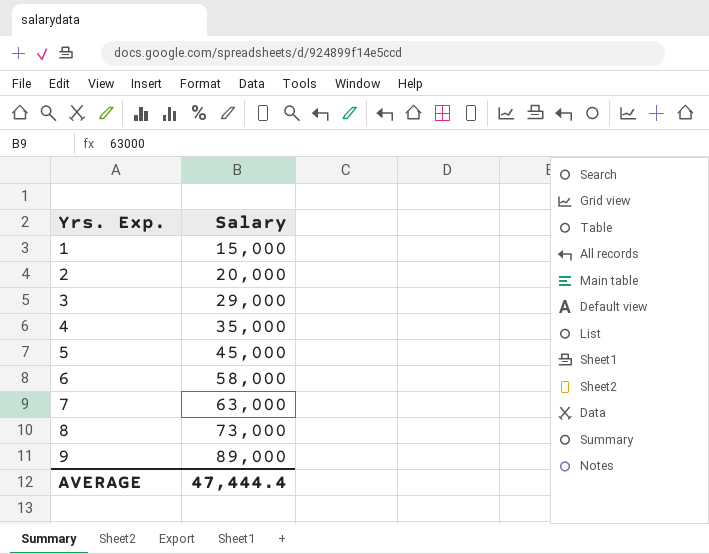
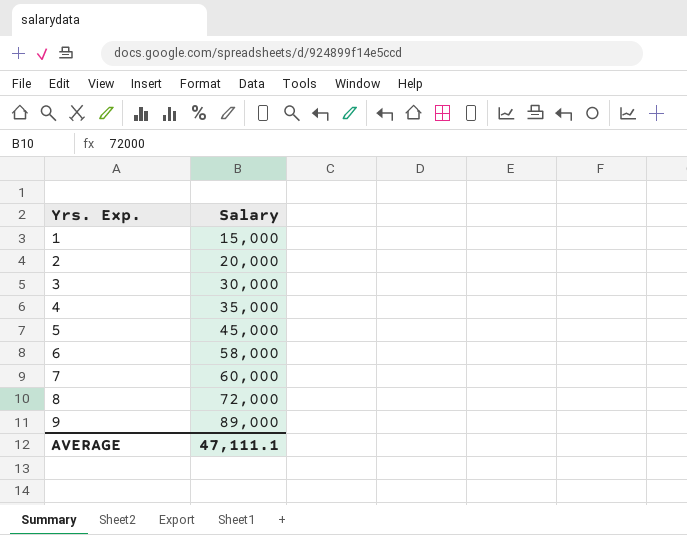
3 | Salary: 29,000 -> 30,000
7 | Salary: 63,000 -> 60,000
8 | Salary: 73,000 -> 72,000
AVERAGE | Salary: 47,444.4 -> 47,111.1

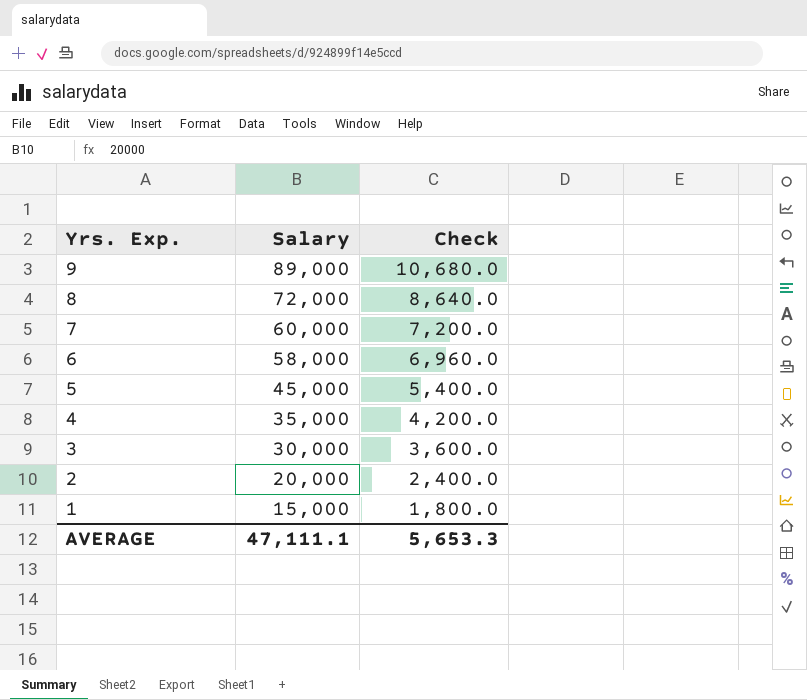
row order: Yrs. Exp. ascending -> Yrs. Exp. descending
column Check | formula: none -> [Salary] * 0.12

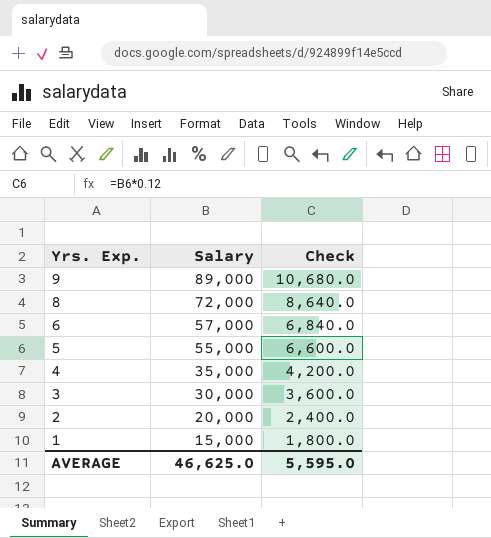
row 7: 60,000 | 7,200.0 -> none
6 | Salary: 58,000 -> 57,000
6 | Check: 6,960.0 -> 6,840.0
5 | Salary: 45,000 -> 55,000
5 | Check: 5,400.0 -> 6,600.0
AVERAGE | Salary: 47,111.1 -> 46,625.0
AVERAGE | Check: 5,653.3 -> 5,595.0

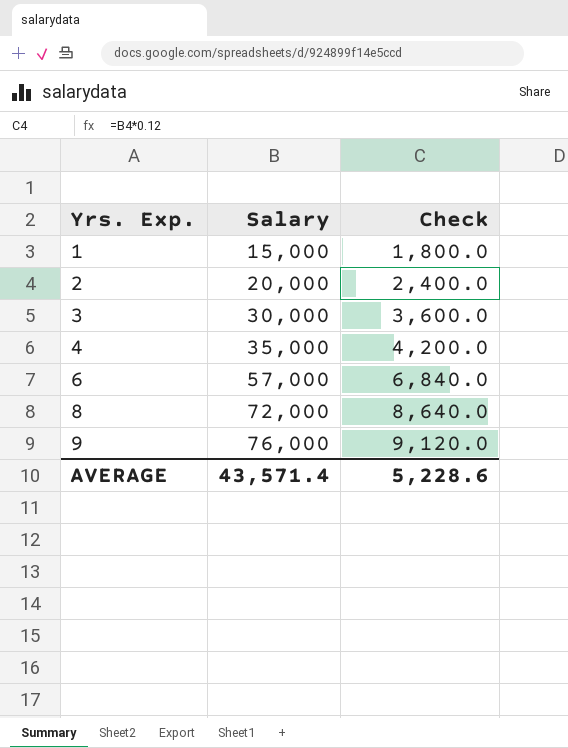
row order: Yrs. Exp. descending -> Yrs. Exp. ascending
row 5: 55,000 | 6,600.0 -> none
9 | Salary: 89,000 -> 76,000
9 | Check: 10,680.0 -> 9,120.0
AVERAGE | Salary: 46,625.0 -> 43,571.4
AVERAGE | Check: 5,595.0 -> 5,228.6

